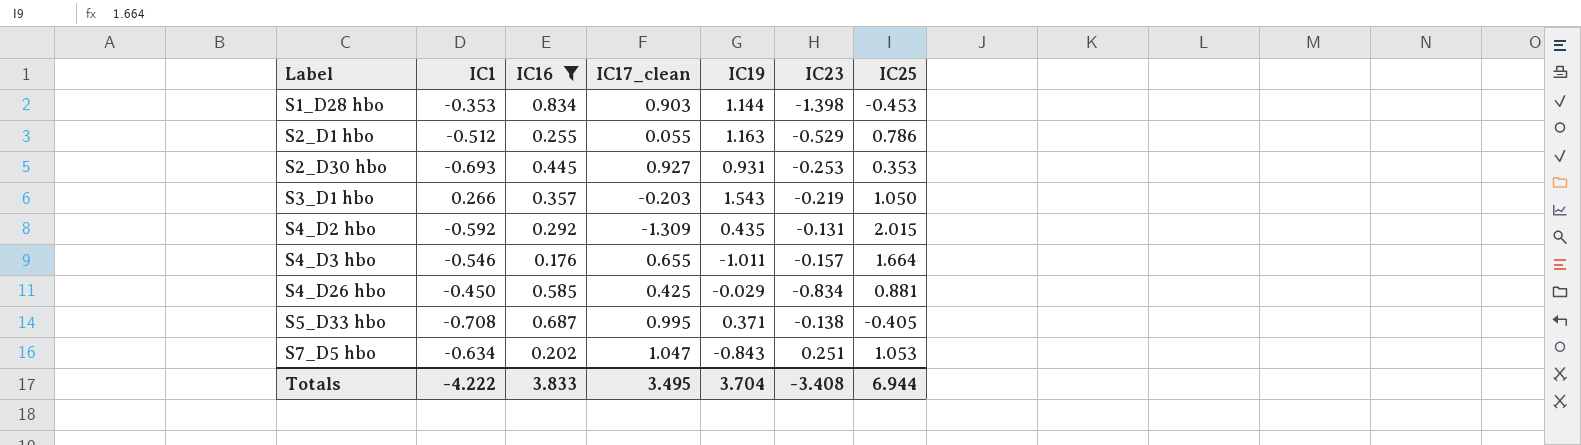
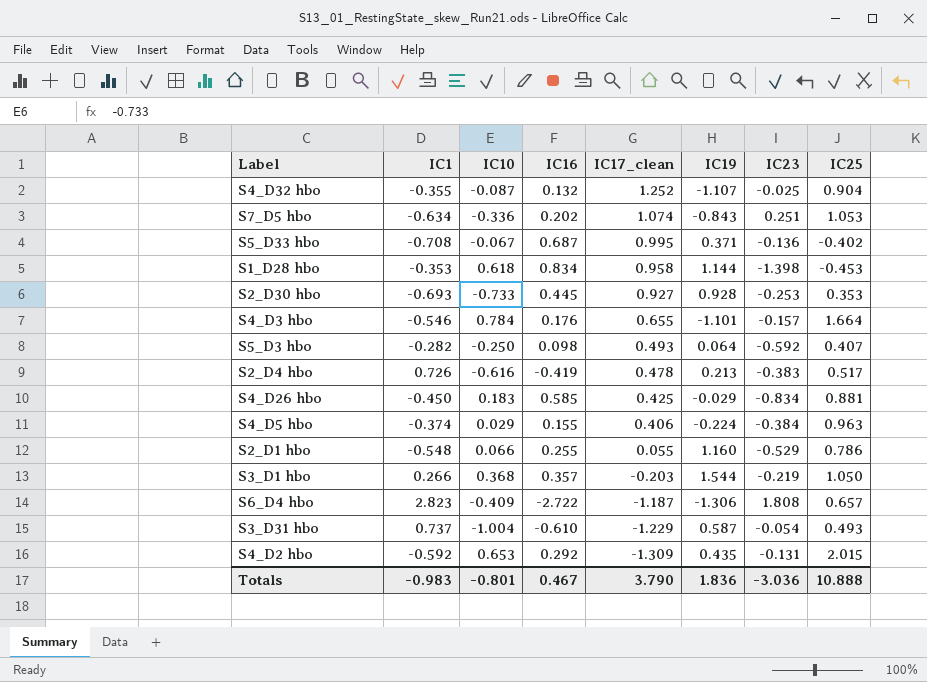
filter: IC16 >= 0.176 -> none
row order: Label ascending -> IC17_clean descending
column IC10 | position: none -> 3
S7_D5 hbo | IC17_clean: 1.047 -> 1.074
S5_D33 hbo | IC23: -0.138 -> -0.136
S5_D33 hbo | IC25: -0.405 -> -0.402
S1_D28 hbo | IC17_clean: 0.903 -> 0.958
S2_D30 hbo | IC19: 0.931 -> 0.928
S4_D3 hbo | IC19: -1.011 -> -1.101
S2_D1 hbo | IC1: -0.512 -> -0.548
S2_D1 hbo | IC19: 1.163 -> 1.160
S3_D1 hbo | IC19: 1.543 -> 1.544
Totals | IC1: -4.222 -> -0.983
Totals | IC16: 3.833 -> 0.467
Totals | IC17_clean: 3.495 -> 3.790
Totals | IC19: 3.704 -> 1.836
Totals | IC23: -3.408 -> -3.036
Totals | IC25: 6.944 -> 10.888

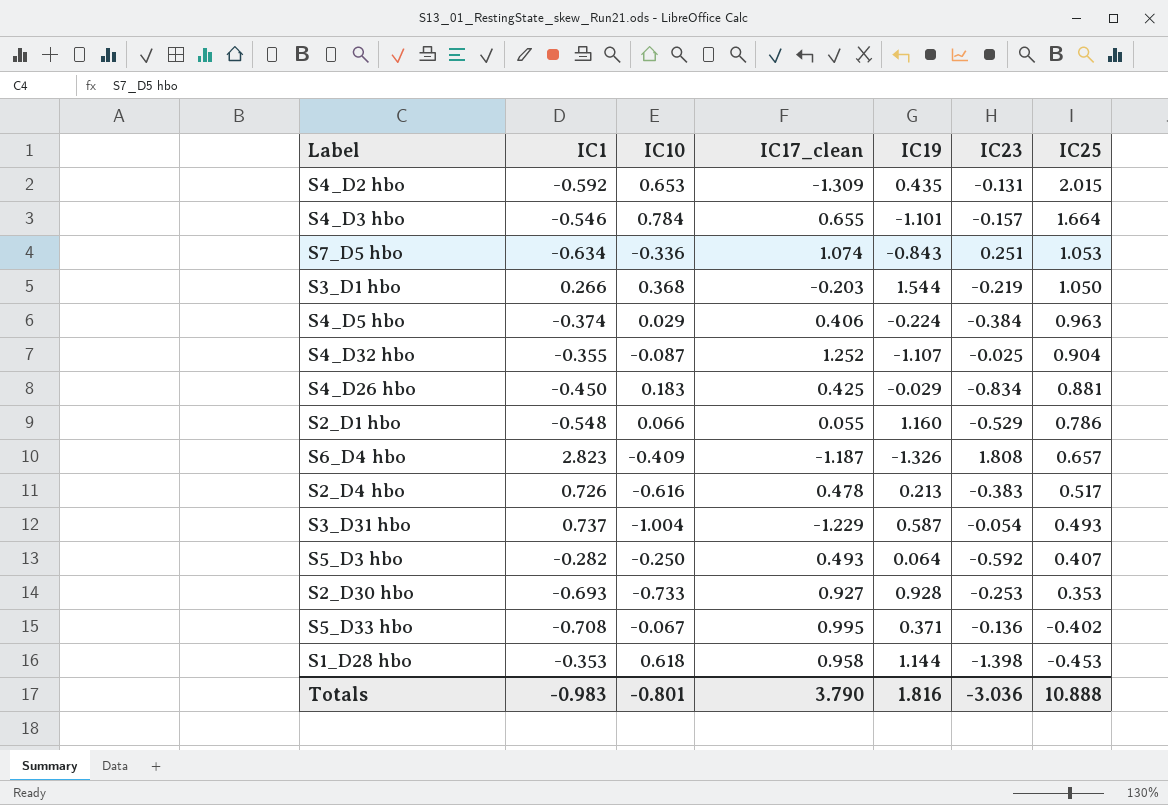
row order: IC17_clean descending -> IC25 descending
column IC16 | position: 4 -> none
S6_D4 hbo | IC19: -1.306 -> -1.326
Totals | IC19: 1.836 -> 1.816

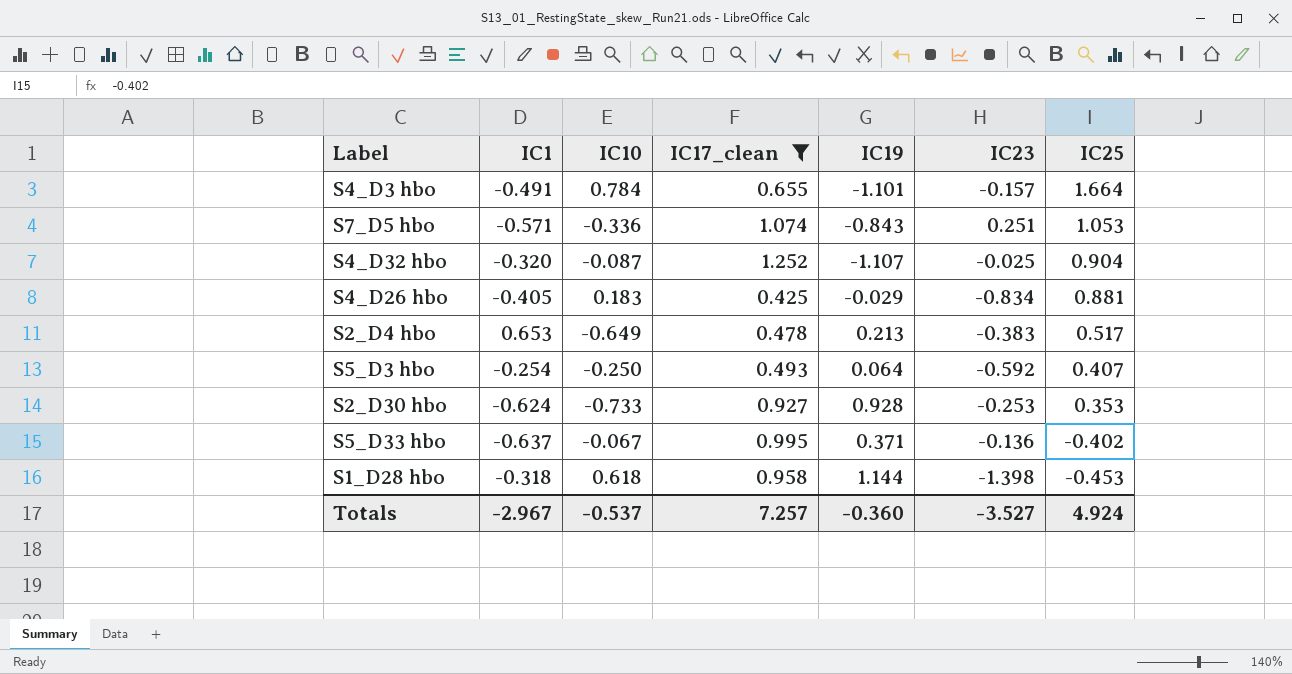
filter: none -> IC17_clean >= 0.425
S4_D3 hbo | IC1: -0.546 -> -0.491
S7_D5 hbo | IC1: -0.634 -> -0.571
S4_D32 hbo | IC1: -0.355 -> -0.320
S4_D26 hbo | IC1: -0.450 -> -0.405
S2_D4 hbo | IC1: 0.726 -> 0.653
S2_D4 hbo | IC10: -0.616 -> -0.649
S5_D3 hbo | IC1: -0.282 -> -0.254
S2_D30 hbo | IC1: -0.693 -> -0.624
S5_D33 hbo | IC1: -0.708 -> -0.637
S1_D28 hbo | IC1: -0.353 -> -0.318
Totals | IC1: -0.983 -> -2.967
Totals | IC10: -0.801 -> -0.537
Totals | IC17_clean: 3.790 -> 7.257
Totals | IC19: 1.816 -> -0.360
Totals | IC23: -3.036 -> -3.527
Totals | IC25: 10.888 -> 4.924

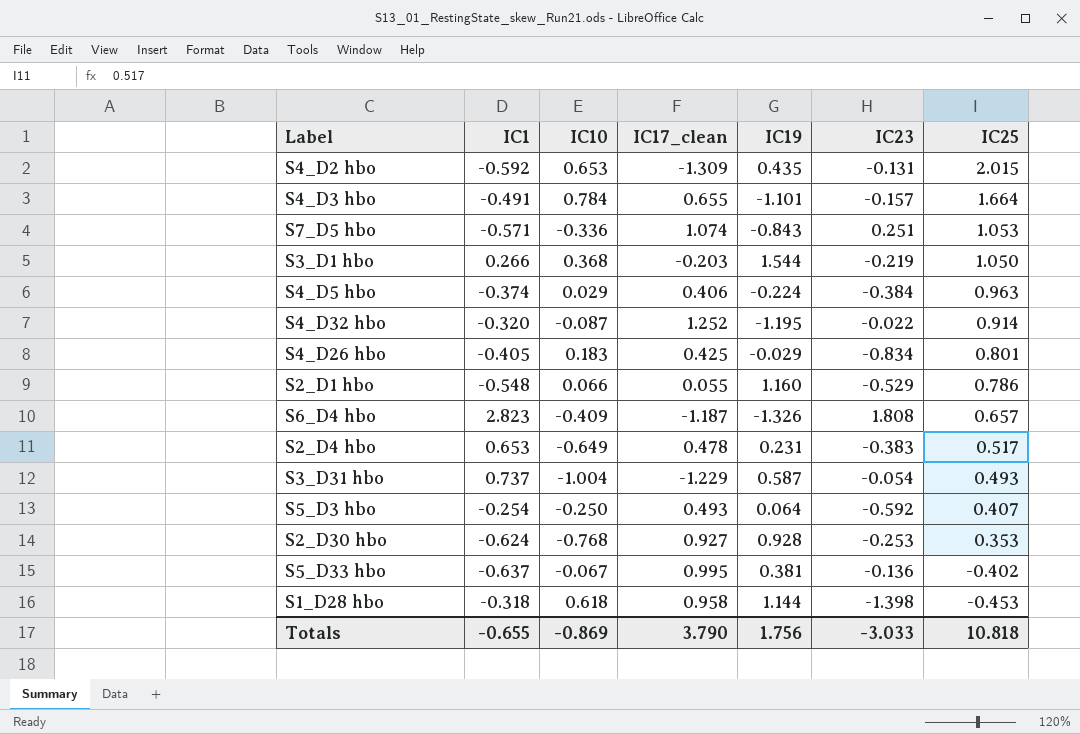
filter: IC17_clean >= 0.425 -> none
S4_D32 hbo | IC19: -1.107 -> -1.195
S4_D32 hbo | IC23: -0.025 -> -0.022
S4_D32 hbo | IC25: 0.904 -> 0.914
S4_D26 hbo | IC25: 0.881 -> 0.801
S2_D4 hbo | IC19: 0.213 -> 0.231
S2_D30 hbo | IC10: -0.733 -> -0.768
S5_D33 hbo | IC19: 0.371 -> 0.381
Totals | IC1: -2.967 -> -0.655
Totals | IC10: -0.537 -> -0.869
Totals | IC17_clean: 7.257 -> 3.790
Totals | IC19: -0.360 -> 1.756
Totals | IC23: -3.527 -> -3.033
Totals | IC25: 4.924 -> 10.818

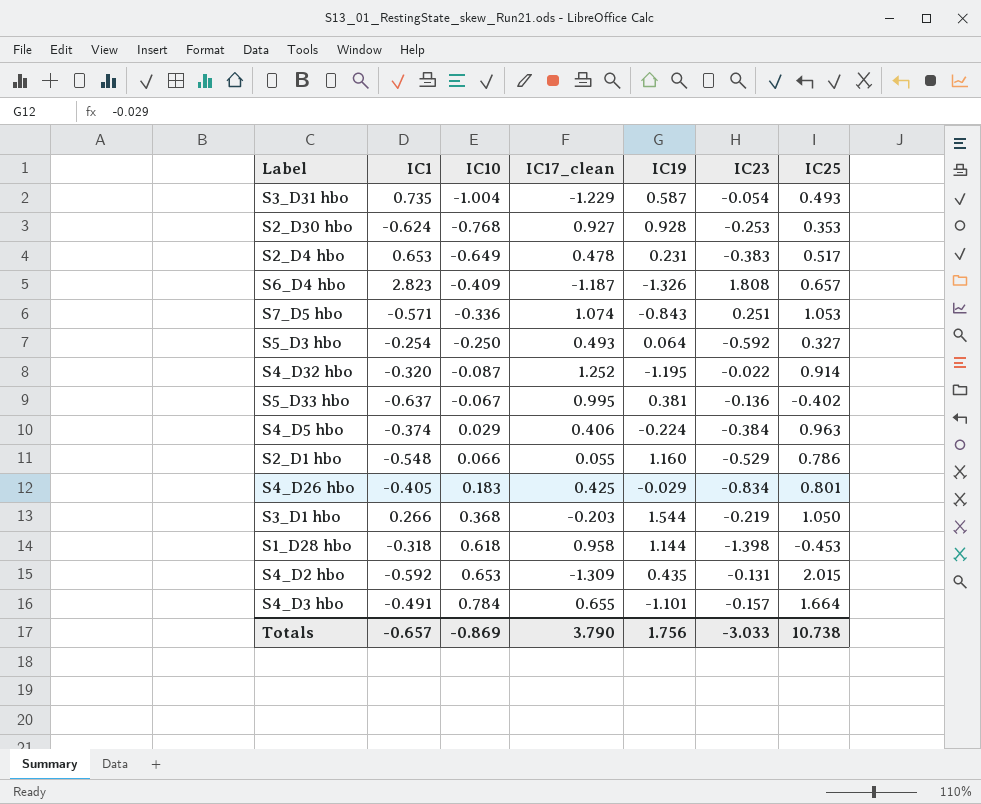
row order: IC25 descending -> IC10 ascending
S3_D31 hbo | IC1: 0.737 -> 0.735
S5_D3 hbo | IC25: 0.407 -> 0.327
Totals | IC1: -0.655 -> -0.657
Totals | IC25: 10.818 -> 10.738

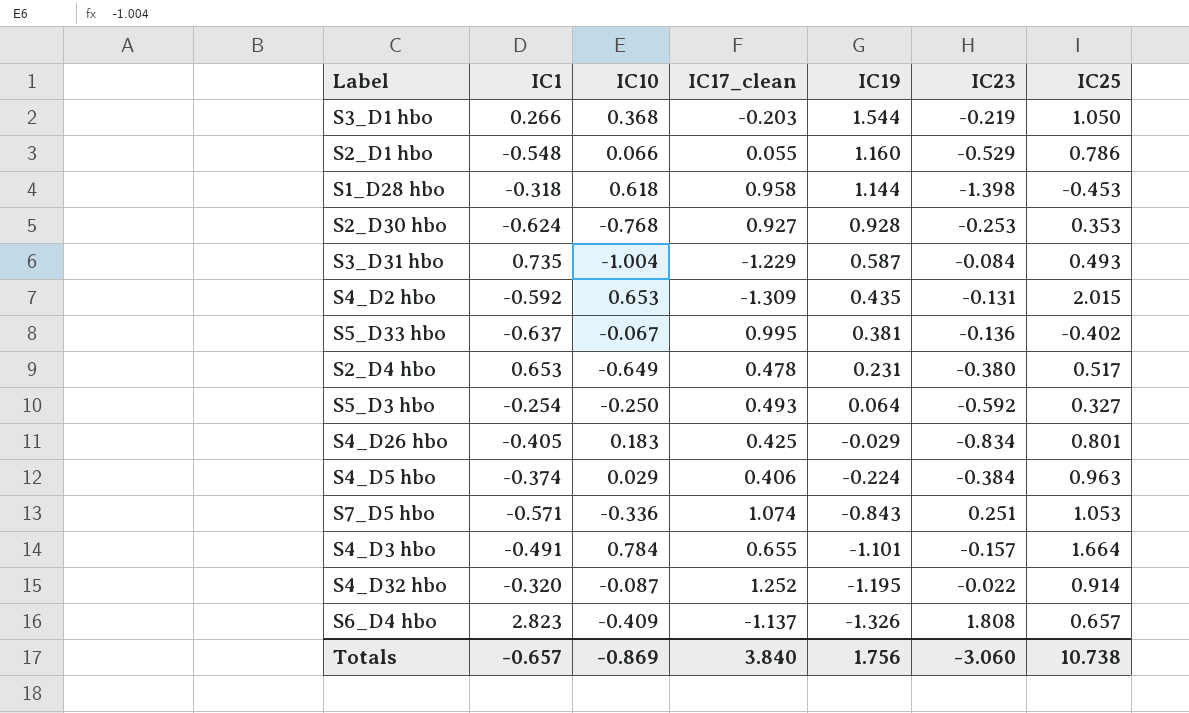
row order: IC10 ascending -> IC19 descending
S3_D31 hbo | IC23: -0.054 -> -0.084
S2_D4 hbo | IC23: -0.383 -> -0.380
S6_D4 hbo | IC17_clean: -1.187 -> -1.137
Totals | IC17_clean: 3.790 -> 3.840
Totals | IC23: -3.033 -> -3.060

